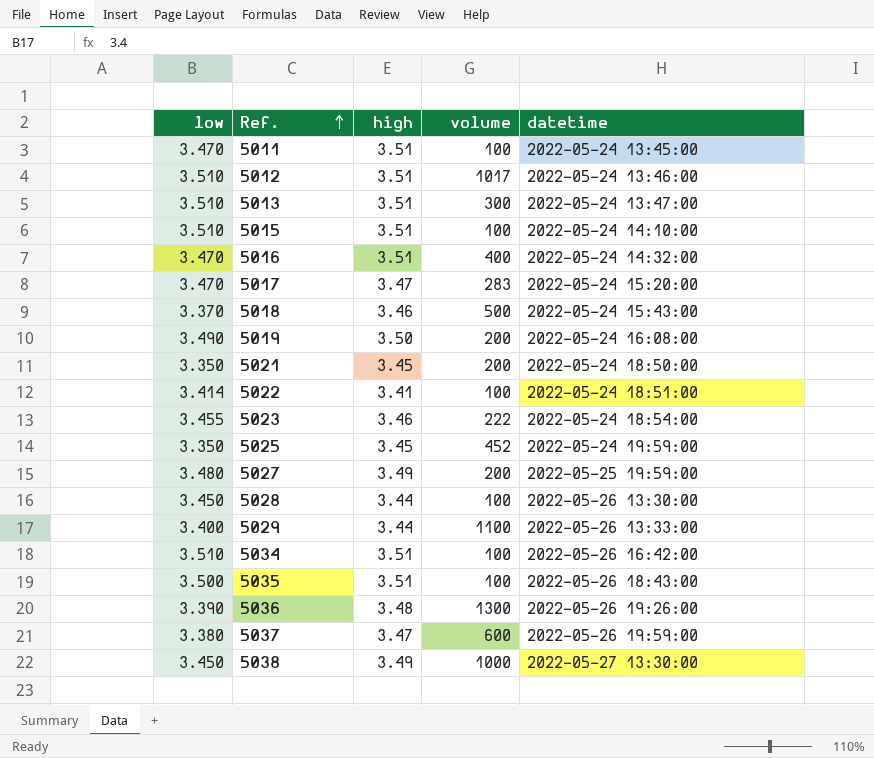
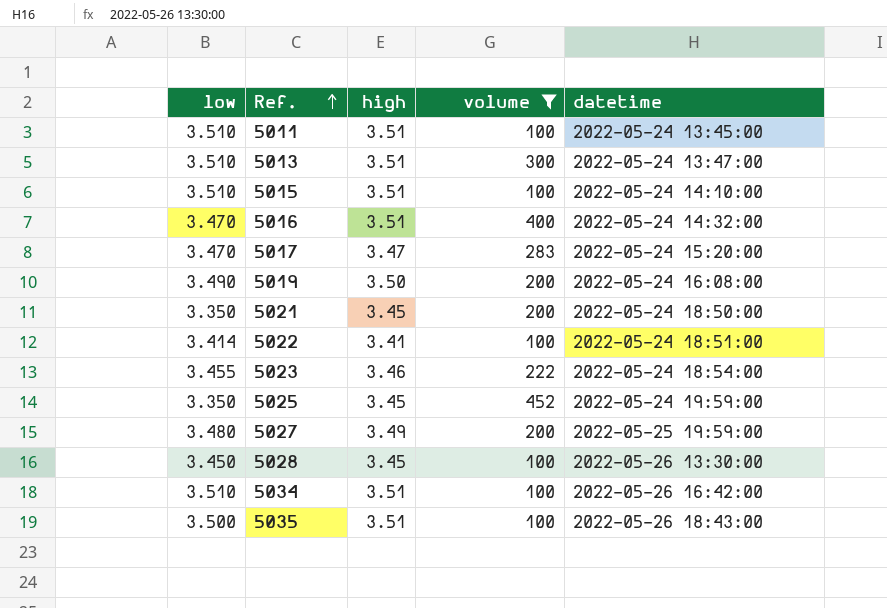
filter: none -> volume <= 452
5011 | low: 3.470 -> 3.510
5028 | high: 3.44 -> 3.45

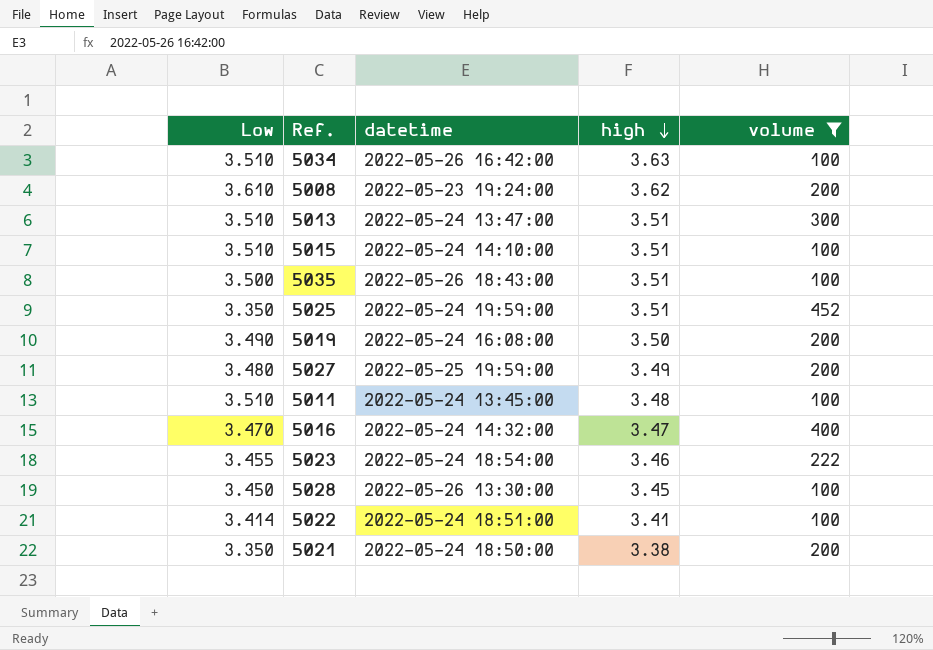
row order: Ref. ascending -> high descending
column name: low -> Low
column datetime | position: 5 -> 3
row 5017: 3.470 | 3.47 | 283 | 2022-05-24 15:20:00 -> none
5034 | high: 3.51 -> 3.63
row 5008: none -> 3.610 | 2022-05-23 19:24:00 | 3.62 | 200
5025 | high: 3.45 -> 3.51
5011 | high: 3.51 -> 3.48
5016 | high: 3.51 -> 3.47
5021 | high: 3.45 -> 3.38

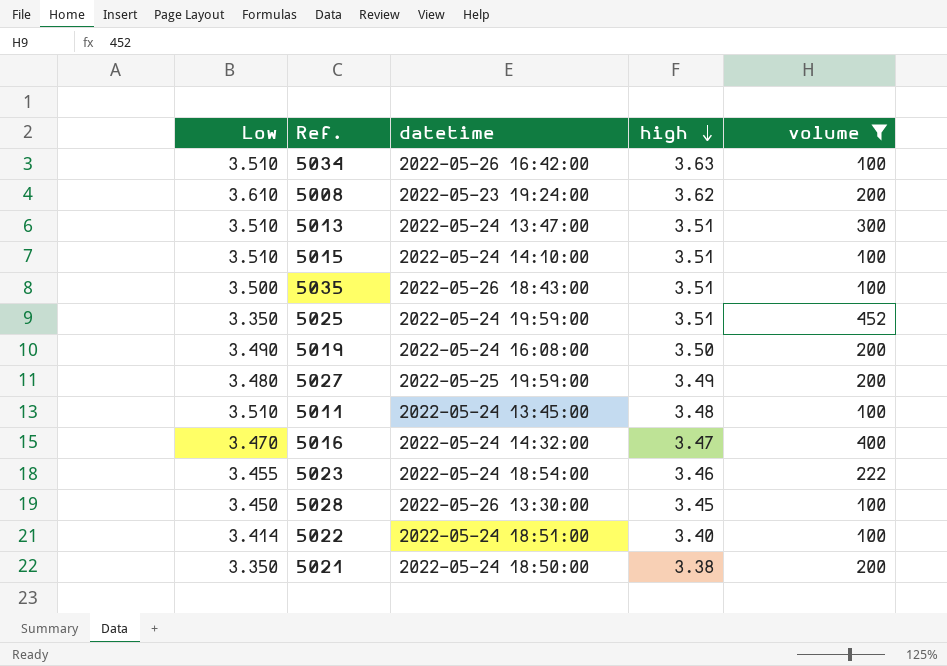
5022 | high: 3.41 -> 3.40

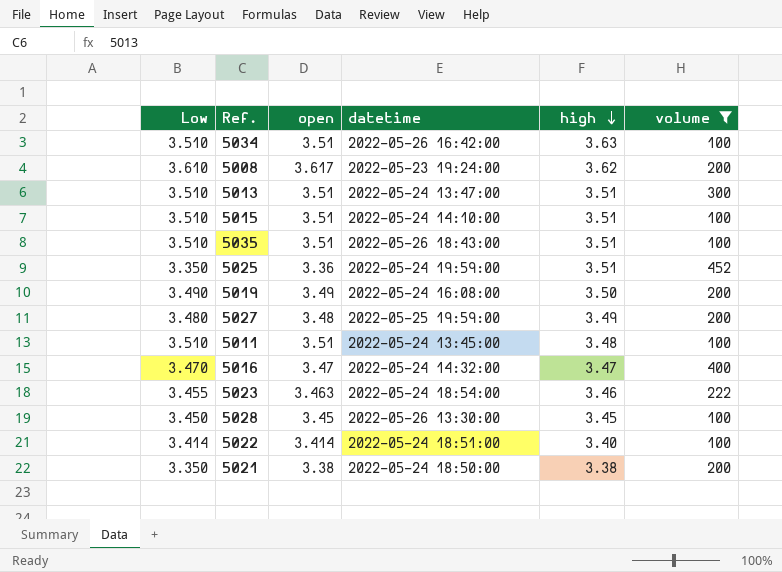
column open | position: none -> 3
5035 | Low: 3.500 -> 3.510

